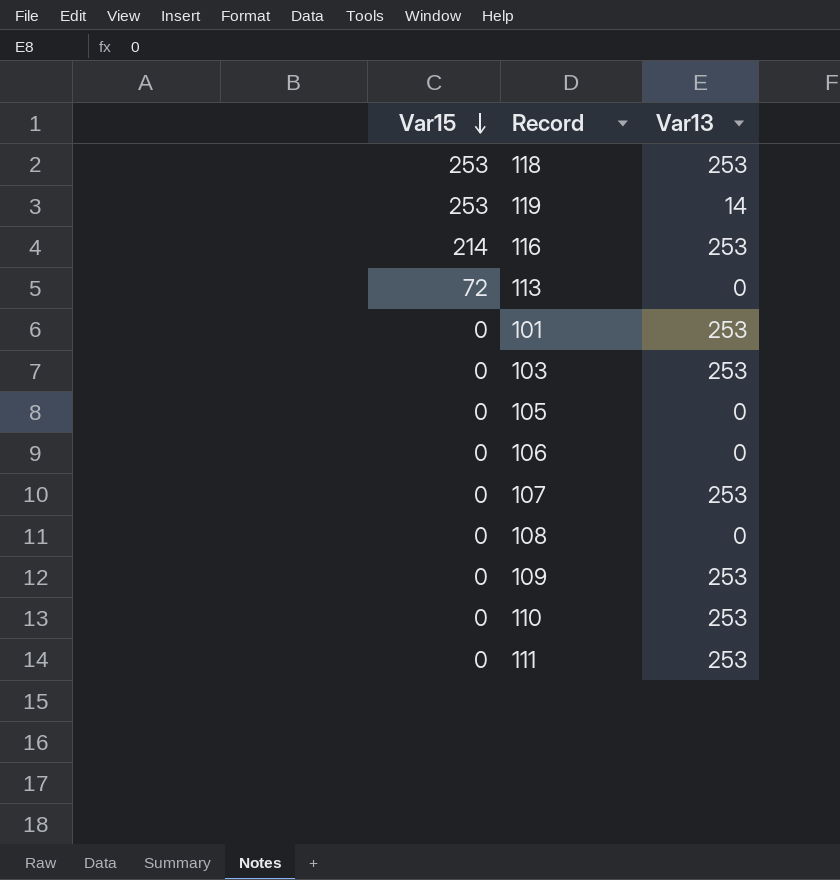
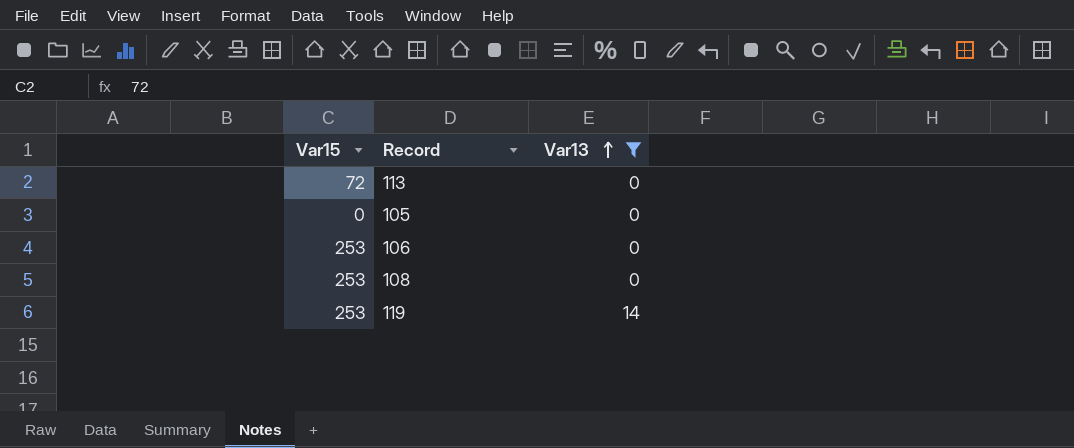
filter: none -> Var13 != 253
row order: Var15 descending -> Var13 ascending
106 | Var15: 0 -> 253
108 | Var15: 0 -> 253

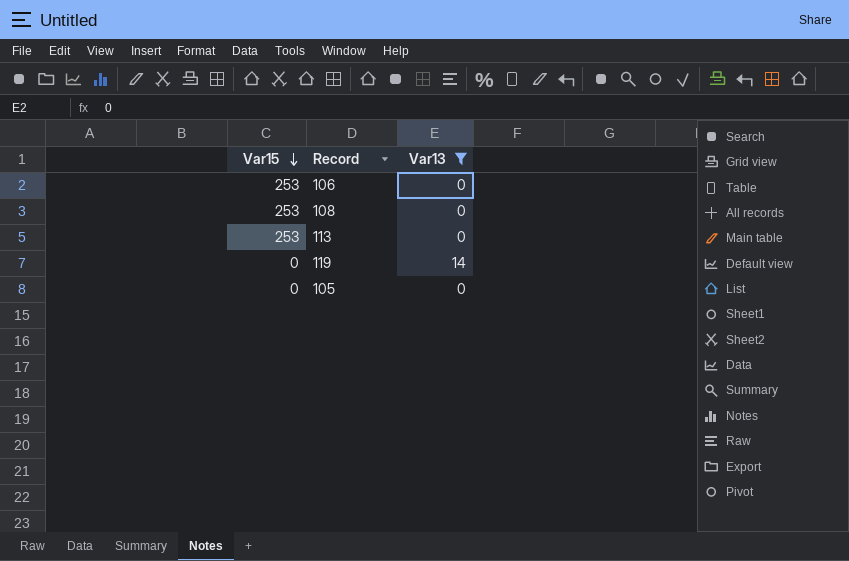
row order: Var13 ascending -> Var15 descending
113 | Var15: 72 -> 253
119 | Var15: 253 -> 0

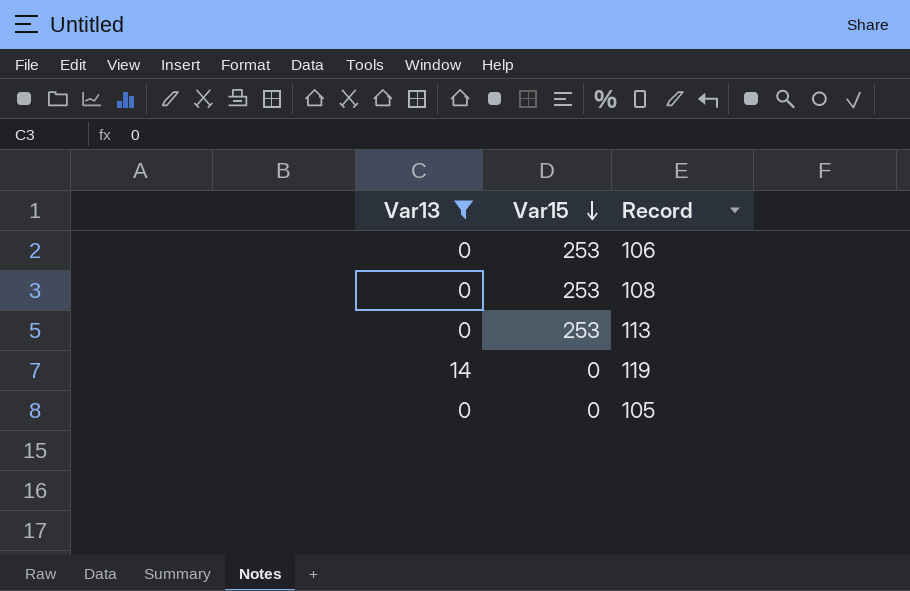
column Var13 | position: 3 -> 1

